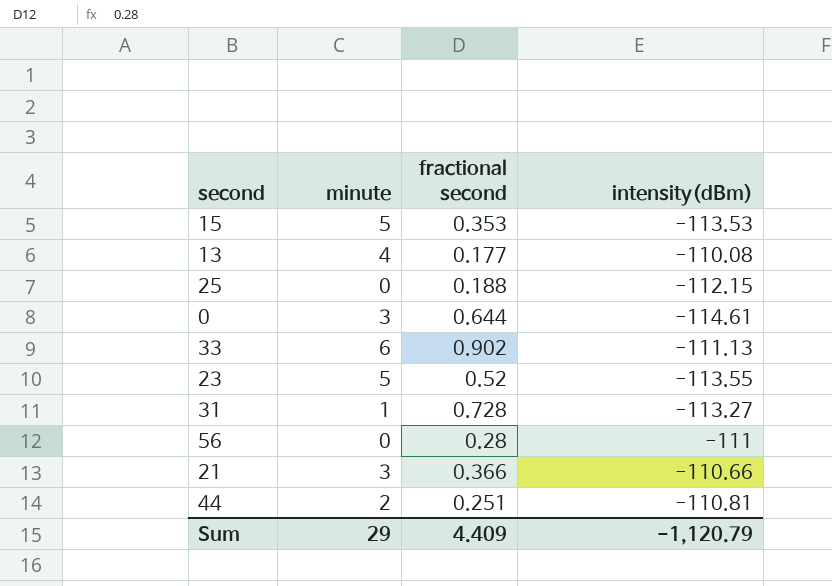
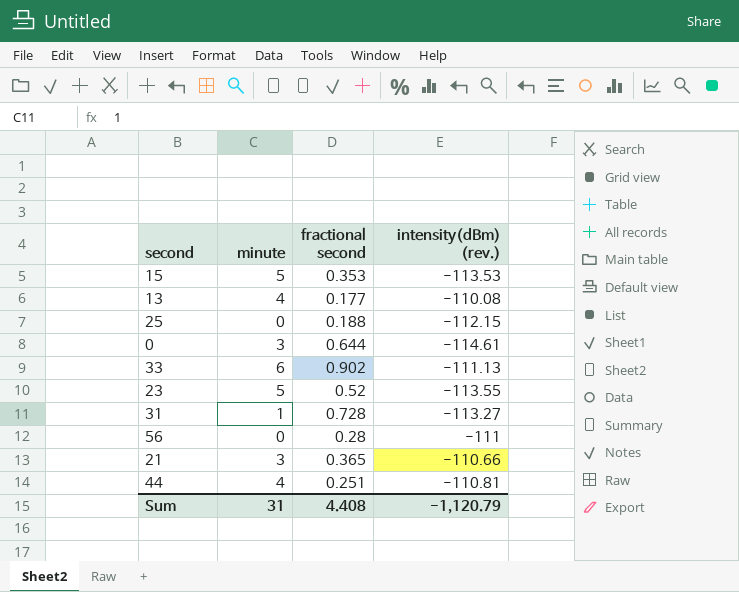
column name: intensity(dBm) -> intensity(dBm) (rev.)
21 | fractional second: 0.366 -> 0.365
44 | minute: 2 -> 4
Sum | minute: 29 -> 31
Sum | fractional second: 4.409 -> 4.408

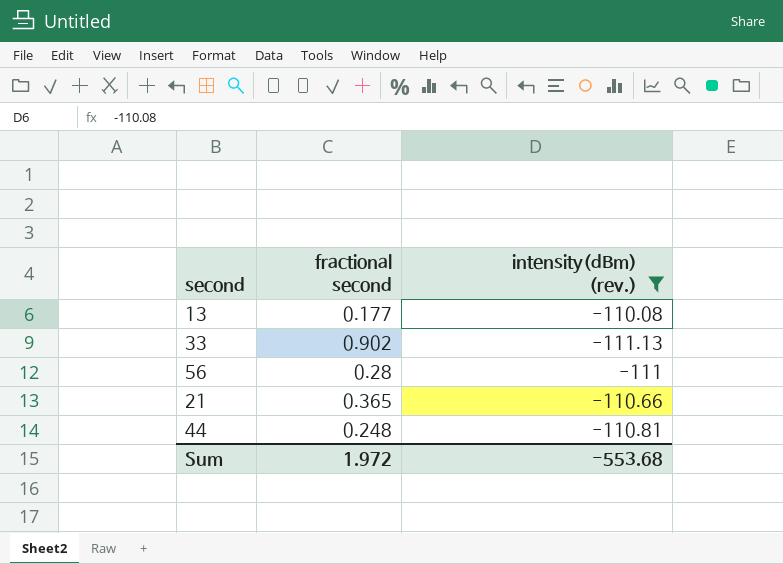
filter: none -> intensity(dBm) (rev.) >= -111.13
column minute | position: 2 -> none
44 | fractional second: 0.251 -> 0.248
Sum | fractional second: 4.408 -> 1.972
Sum | intensity(dBm) (rev.): -1,120.79 -> -553.68

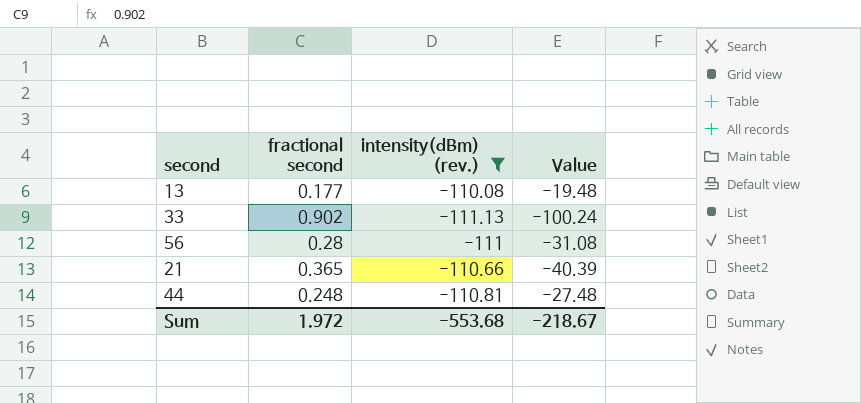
column Value | formula: none -> [fractional second] * [intensity(dBm) (rev.)]

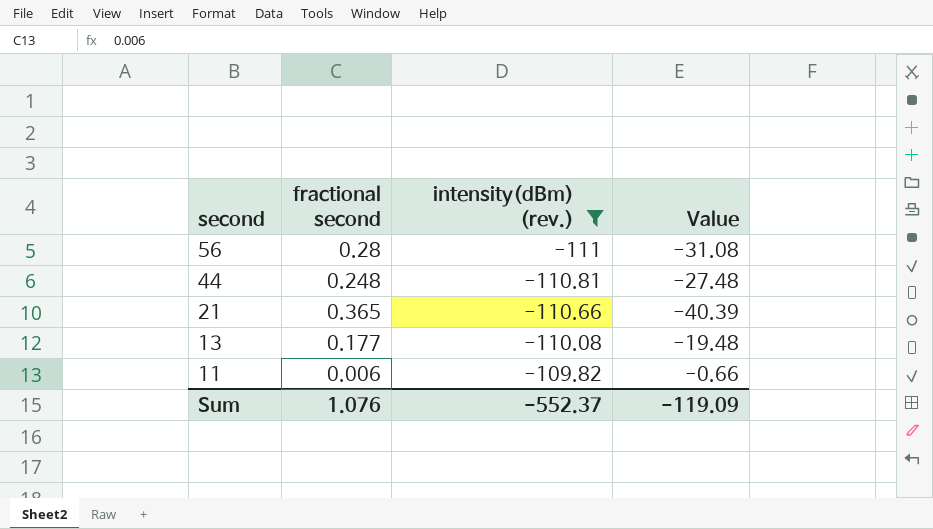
row order: none -> second descending
row 33: 0.902 | -111.13 | -100.24 -> none
row 11: none -> 0.006 | -109.82 | -0.66
Sum | fractional second: 1.972 -> 1.076
Sum | intensity(dBm) (rev.): -553.68 -> -552.37
Sum | Value: -218.67 -> -119.09

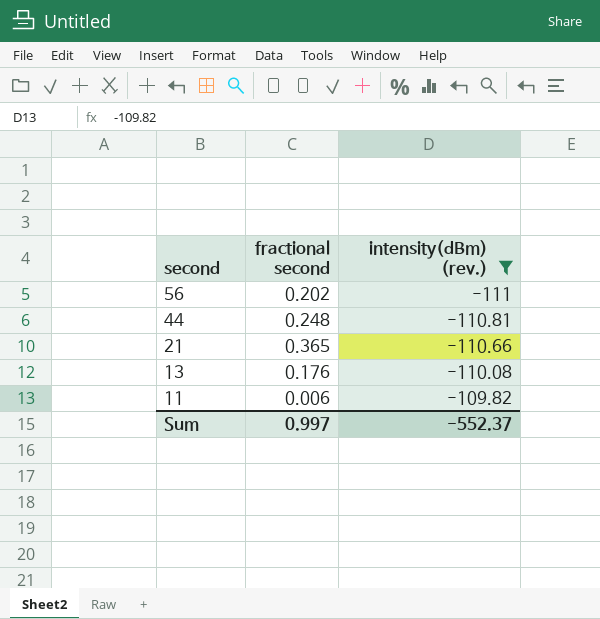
column Value | formula: [fractional second] * [intensity(dBm) (rev.)] -> none
56 | fractional second: 0.28 -> 0.202
13 | fractional second: 0.177 -> 0.176
Sum | fractional second: 1.076 -> 0.997

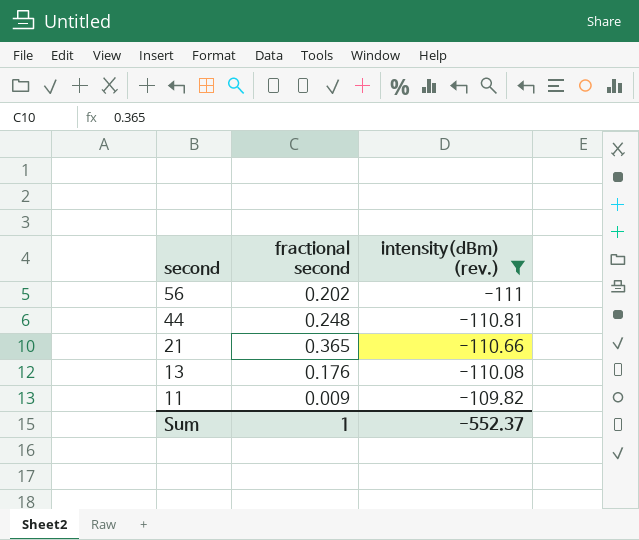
11 | fractional second: 0.006 -> 0.009
Sum | fractional second: 0.997 -> 1

